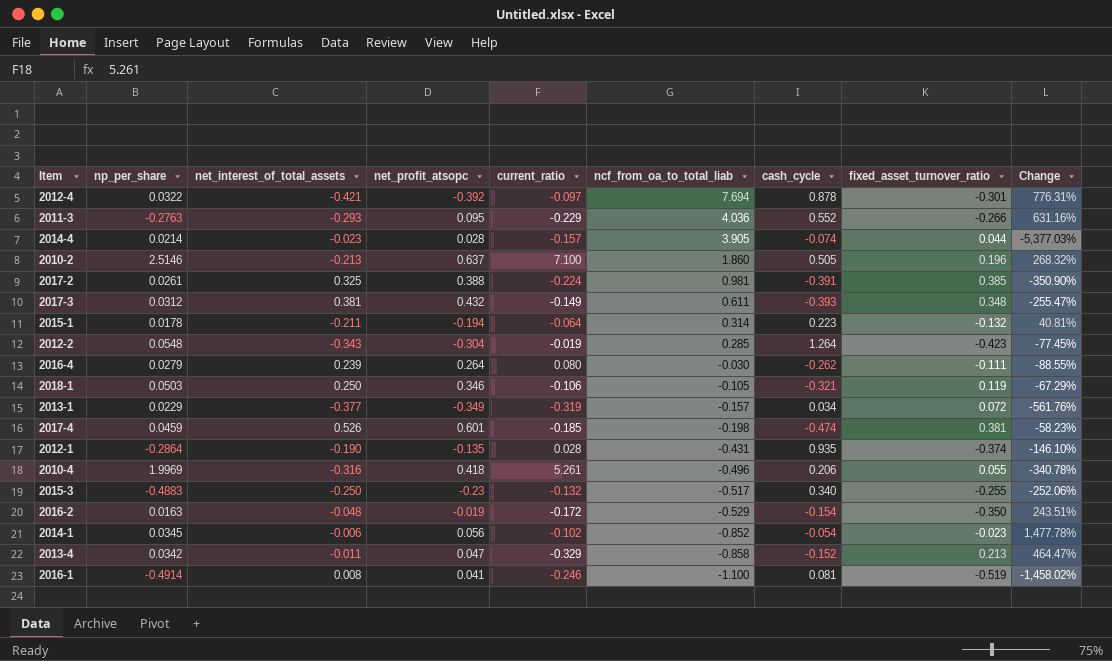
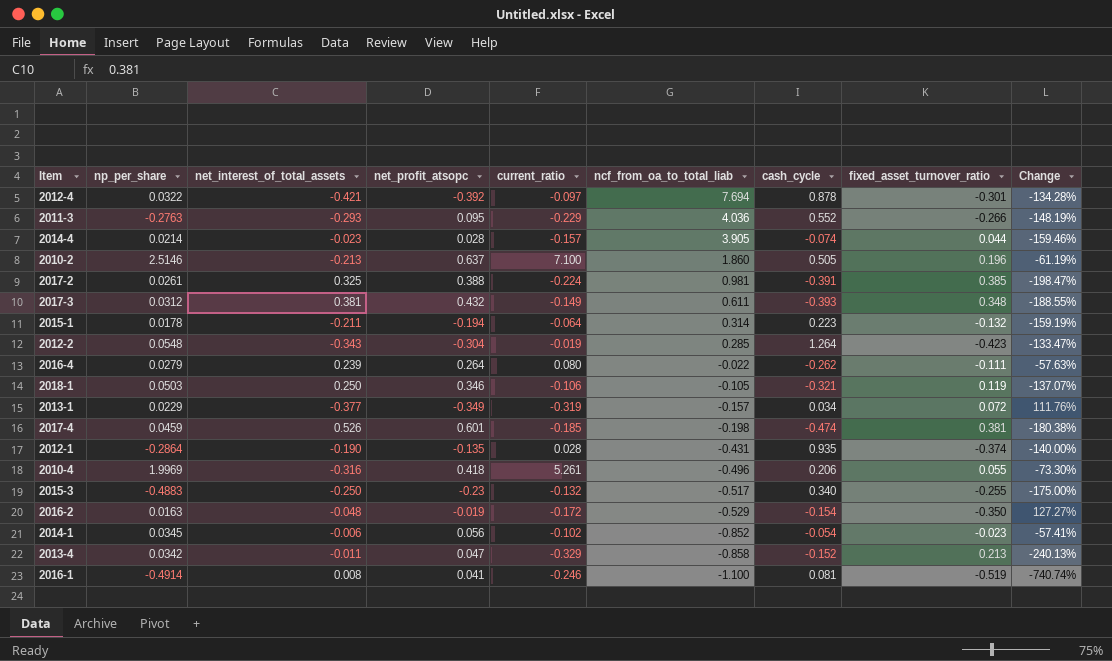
column Change | formula: ([ncf_from_oa_to_total_liab] - [cash_cycle]) / [cash_cycle] -> ([fixed_asset_turnover_ratio] - [cash_cycle]) / [cash_cycle]
2016-4 | ncf_from_oa_to_total_liab: -0.030 -> -0.022

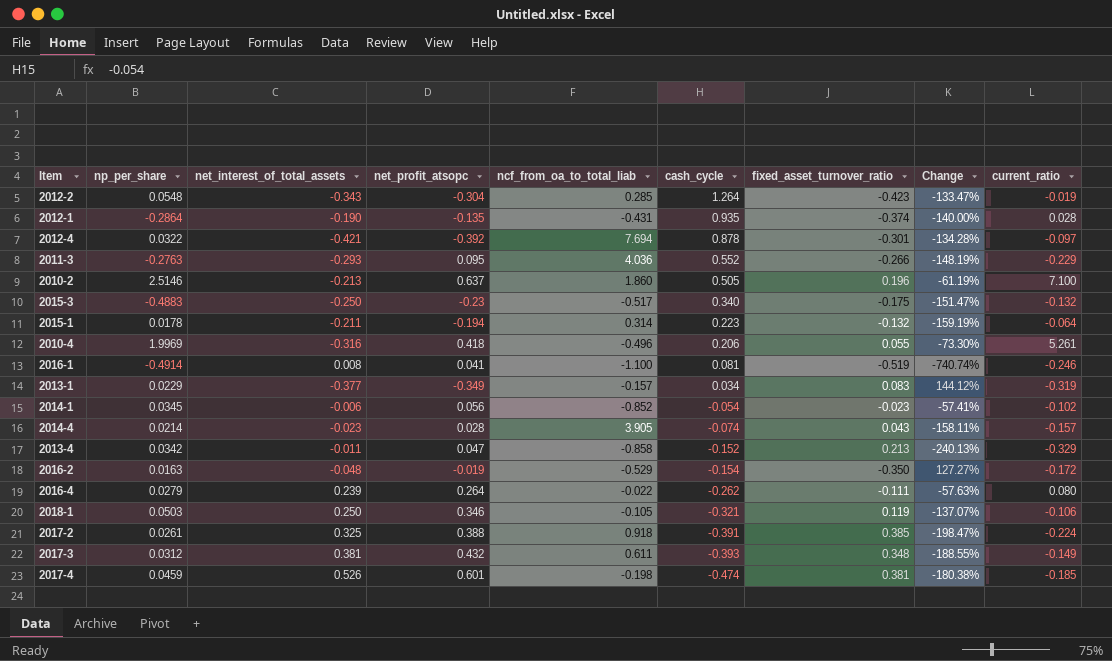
row order: ncf_from_oa_to_total_liab descending -> cash_cycle descending
column current_ratio | position: 5 -> 9
2015-3 | fixed_asset_turnover_ratio: -0.255 -> -0.175
2015-3 | Change: -175.00% -> -151.47%
2013-1 | fixed_asset_turnover_ratio: 0.072 -> 0.083
2013-1 | Change: 111.76% -> 144.12%
2014-4 | fixed_asset_turnover_ratio: 0.044 -> 0.043
2014-4 | Change: -159.46% -> -158.11%
2017-2 | ncf_from_oa_to_total_liab: 0.981 -> 0.918

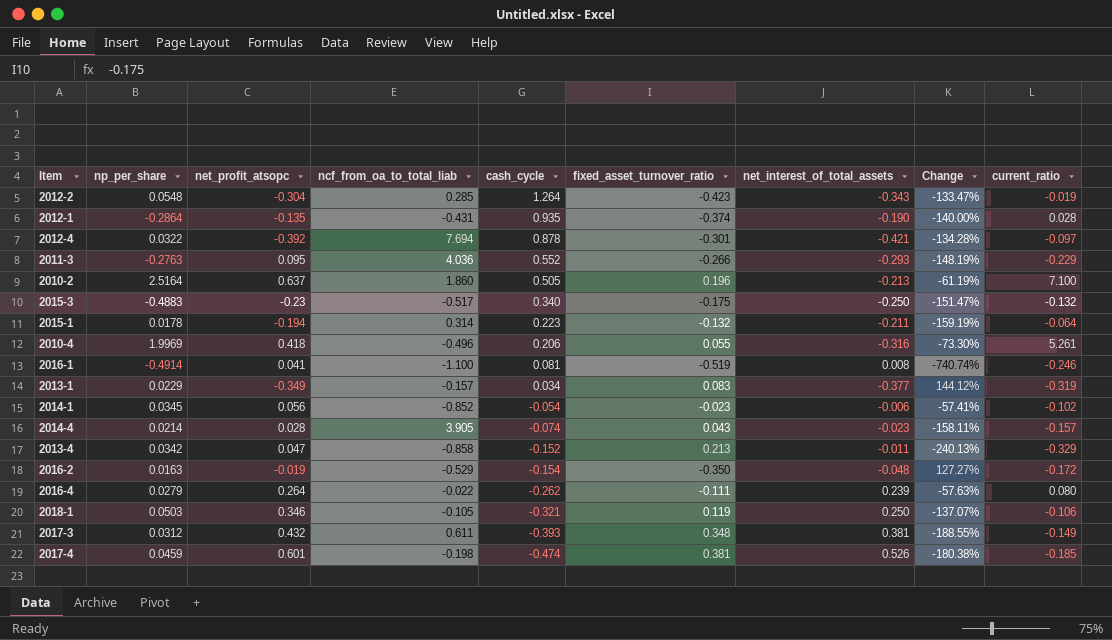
column net_interest_of_total_assets | position: 3 -> 7
row 2017-2: 0.0261 | 0.325 | 0.388 | 0.918 | -0.391 | 0.385 | -198.47% | -0.224 -> none
2010-2 | np_per_share: 2.5146 -> 2.5164

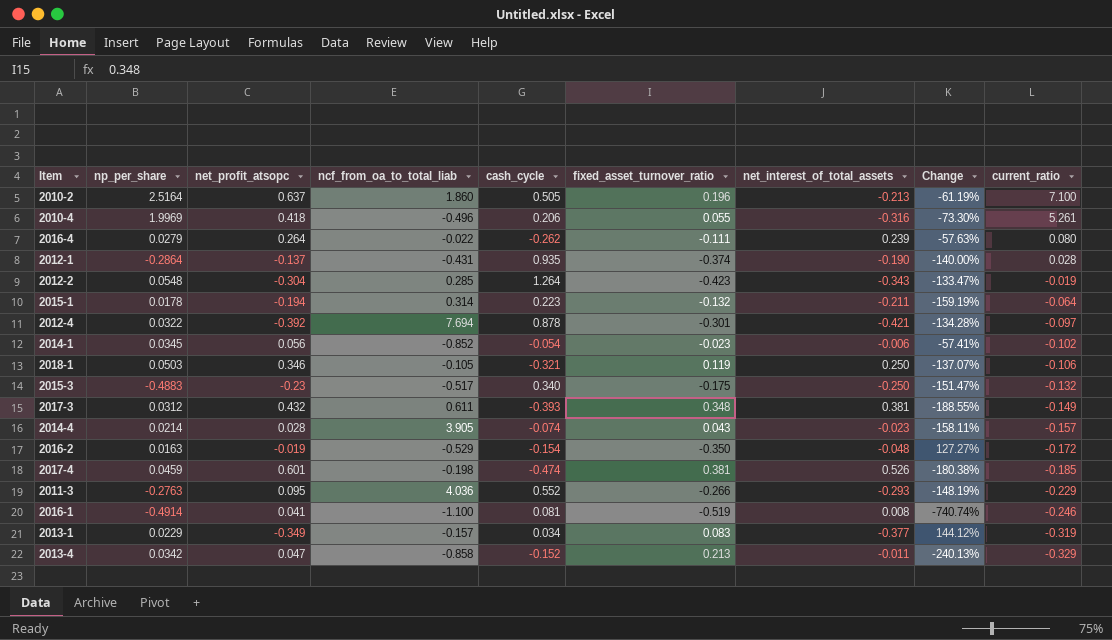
row order: cash_cycle descending -> current_ratio descending
2012-1 | net_profit_atsopc: -0.135 -> -0.137

